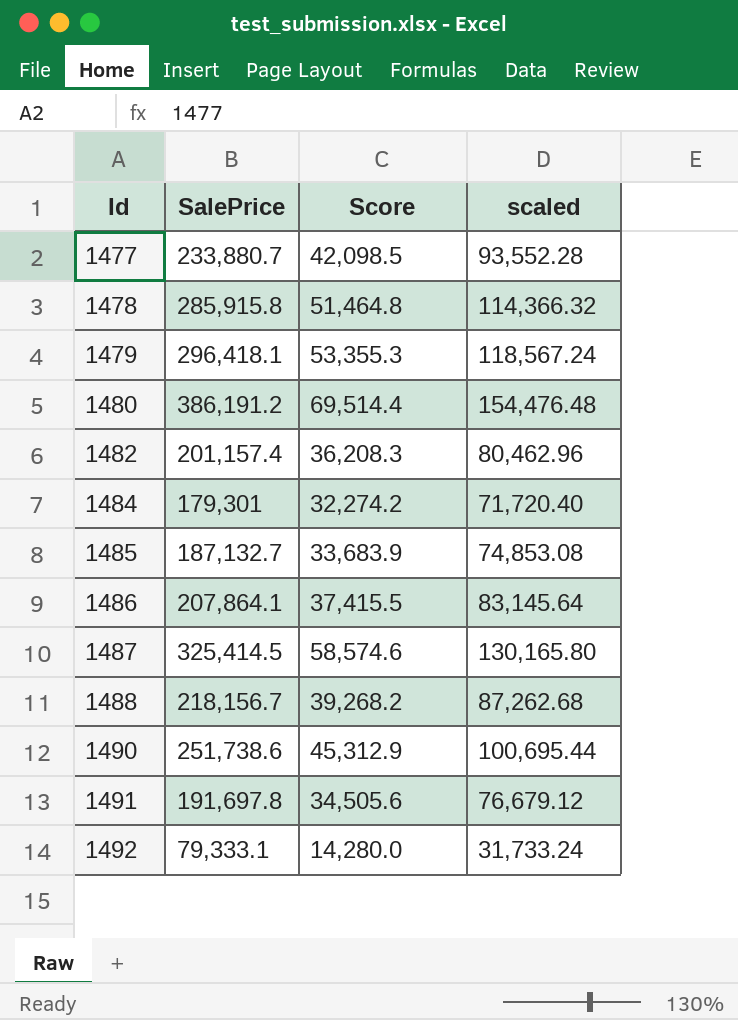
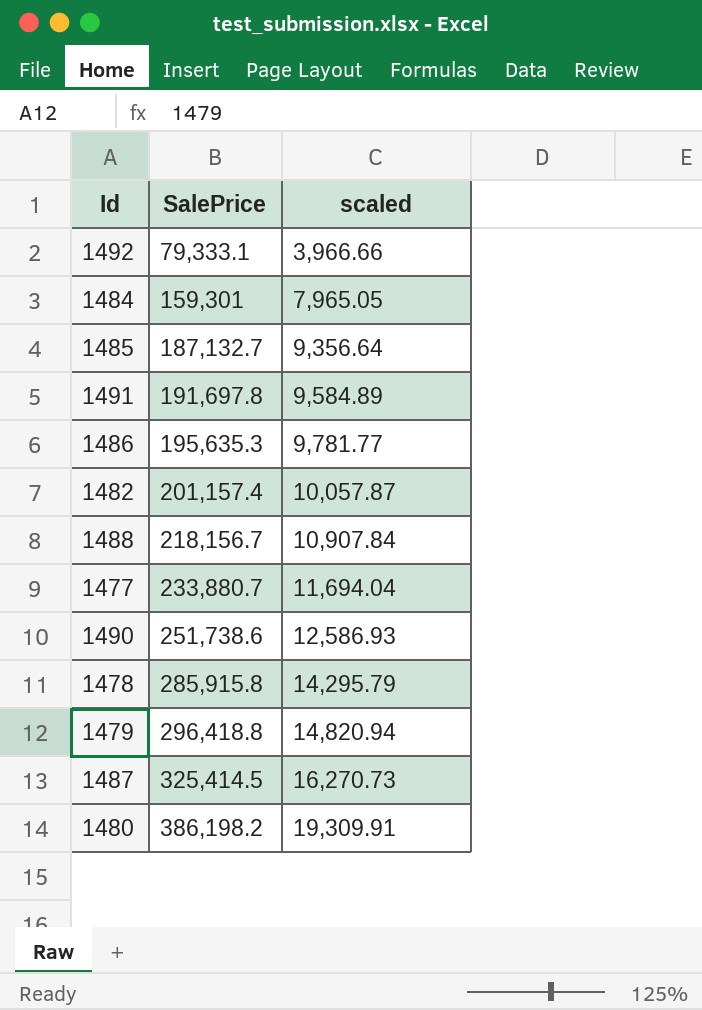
row order: Id ascending -> SalePrice ascending
column Score | formula: [SalePrice] * 0.18 -> none
column scaled | formula: [SalePrice] * 0.4 -> [SalePrice] * 0.05
1484 | SalePrice: 179,301 -> 159,301
1486 | SalePrice: 207,864.1 -> 195,635.3
1479 | SalePrice: 296,418.1 -> 296,418.8
1480 | SalePrice: 386,191.2 -> 386,198.2

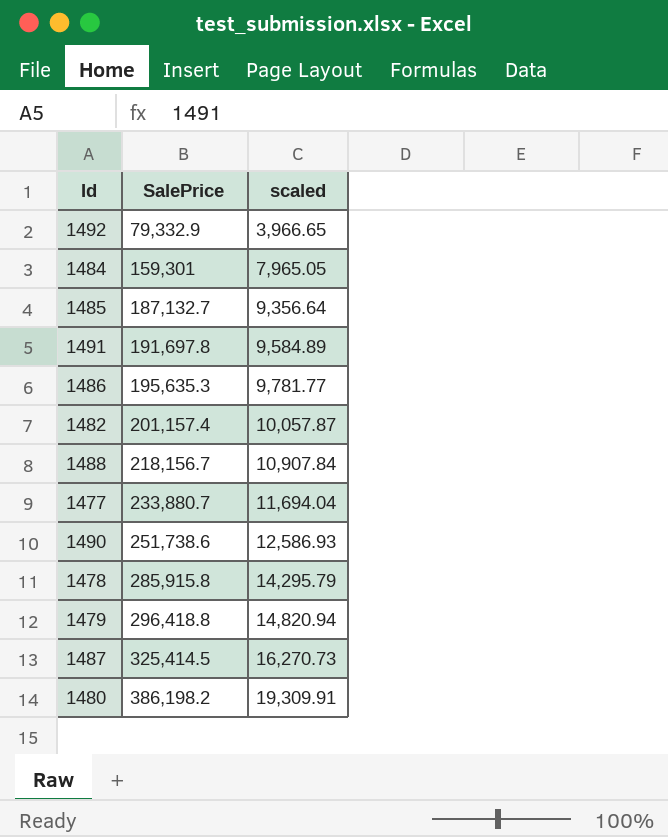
1492 | SalePrice: 79,333.1 -> 79,332.9
1492 | scaled: 3,966.66 -> 3,966.65

